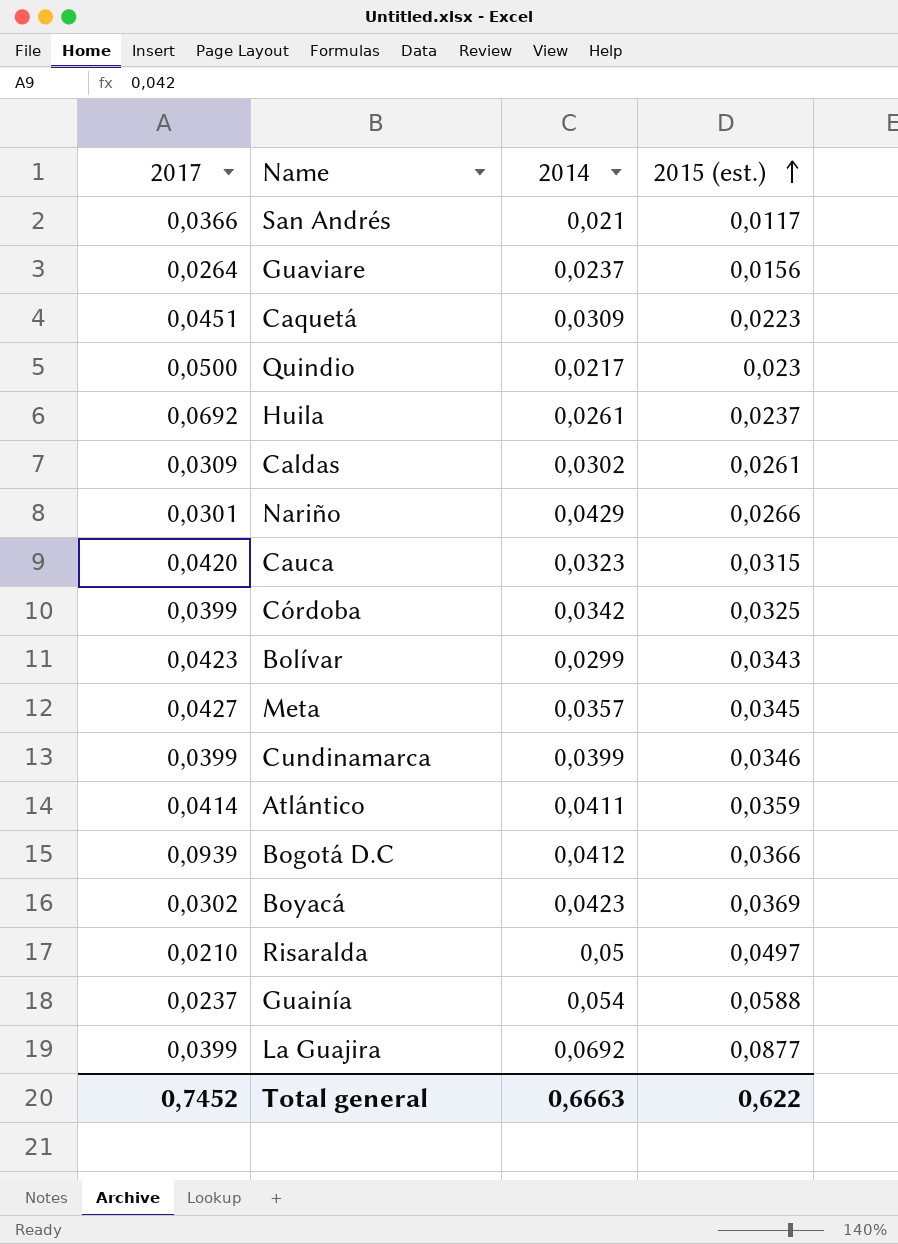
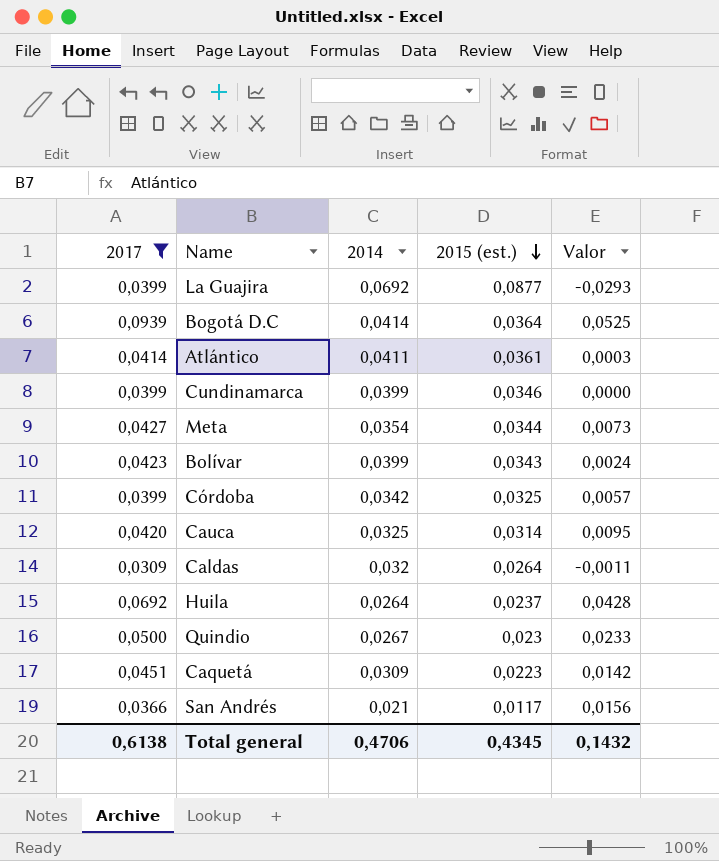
filter: none -> 2017 >= 0,0309
row order: 2015 (est.) ascending -> 2015 (est.) descending
column Valor | formula: none -> [2017] - [2014]
Bogotá D.C | 2014: 0,0412 -> 0,0414
Bogotá D.C | 2015 (est.): 0,0366 -> 0,0364
Atlántico | 2015 (est.): 0,0359 -> 0,0361
Meta | 2014: 0,0357 -> 0,0354
Meta | 2015 (est.): 0,0345 -> 0,0344
Bolívar | 2014: 0,0299 -> 0,0399
Cauca | 2014: 0,0323 -> 0,0325
Cauca | 2015 (est.): 0,0315 -> 0,0314
Caldas | 2014: 0,0302 -> 0,032
Caldas | 2015 (est.): 0,0261 -> 0,0264
Huila | 2014: 0,0261 -> 0,0264
Quindio | 2014: 0,0217 -> 0,0267
Total general | 2017: 0,7452 -> 0,6138
Total general | 2014: 0,6663 -> 0,4706
Total general | 2015 (est.): 0,622 -> 0,4345

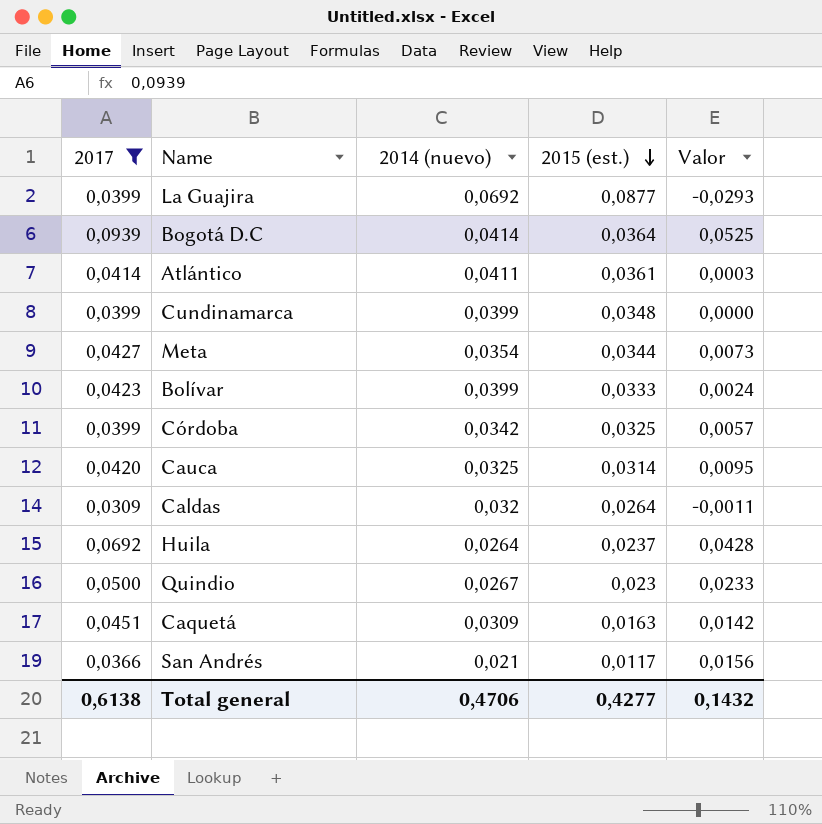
column name: 2014 -> 2014 (nuevo)
Cundinamarca | 2015 (est.): 0,0346 -> 0,0348
Bolívar | 2015 (est.): 0,0343 -> 0,0333
Caquetá | 2015 (est.): 0,0223 -> 0,0163
Total general | 2015 (est.): 0,4345 -> 0,4277

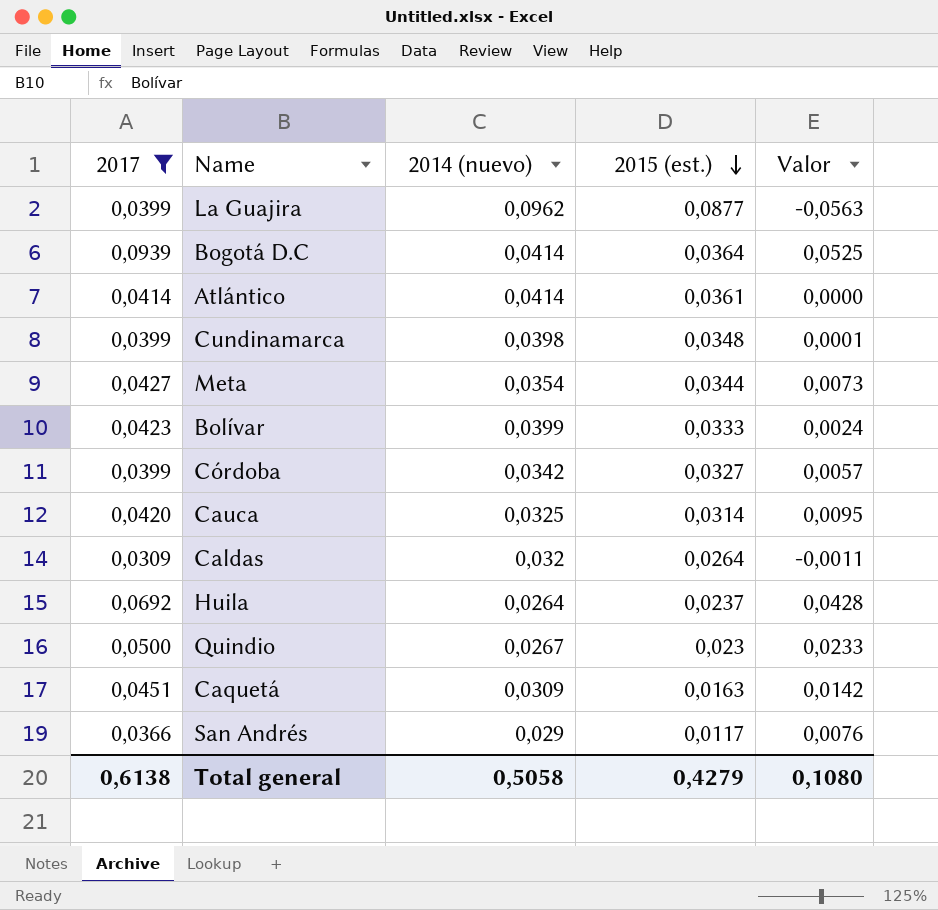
La Guajira | 2014 (nuevo): 0,0692 -> 0,0962
La Guajira | Valor: -0,0293 -> -0,0563
Atlántico | 2014 (nuevo): 0,0411 -> 0,0414
Atlántico | Valor: 0,0003 -> 0,0000
Cundinamarca | 2014 (nuevo): 0,0399 -> 0,0398
Cundinamarca | Valor: 0,0000 -> 0,0001
Córdoba | 2015 (est.): 0,0325 -> 0,0327
San Andrés | 2014 (nuevo): 0,021 -> 0,029
San Andrés | Valor: 0,0156 -> 0,0076
Total general | 2014 (nuevo): 0,4706 -> 0,5058
Total general | 2015 (est.): 0,4277 -> 0,4279
Total general | Valor: 0,1432 -> 0,1080

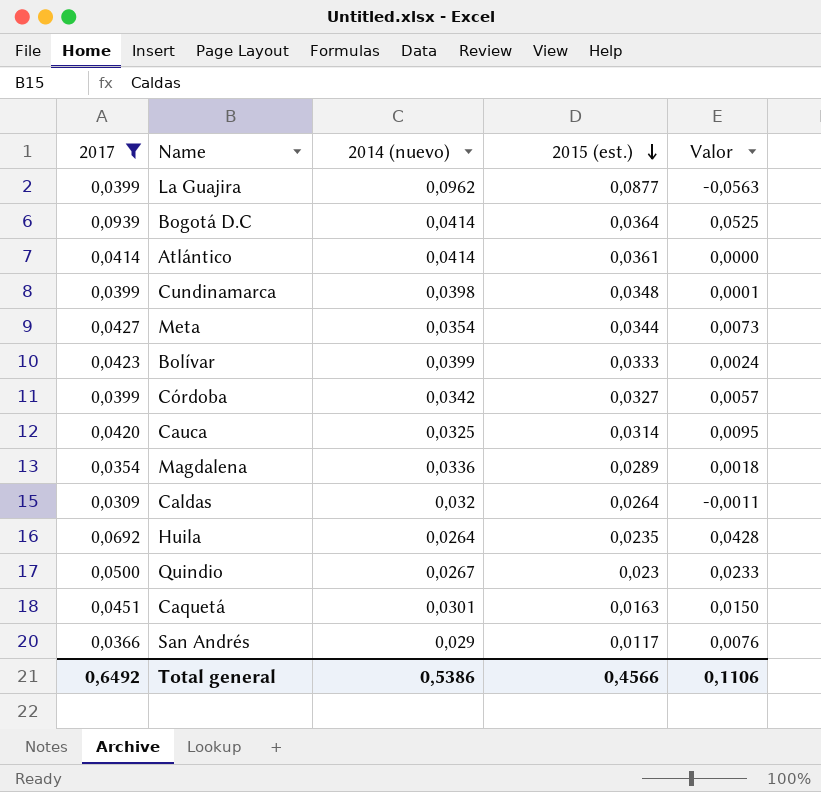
row Magdalena: none -> 0,0354 | 0,0336 | 0,0289 | 0,0018
Huila | 2015 (est.): 0,0237 -> 0,0235
Caquetá | 2014 (nuevo): 0,0309 -> 0,0301
Caquetá | Valor: 0,0142 -> 0,0150
Total general | 2017: 0,6138 -> 0,6492
Total general | 2014 (nuevo): 0,5058 -> 0,5386
Total general | 2015 (est.): 0,4279 -> 0,4566
Total general | Valor: 0,1080 -> 0,1106

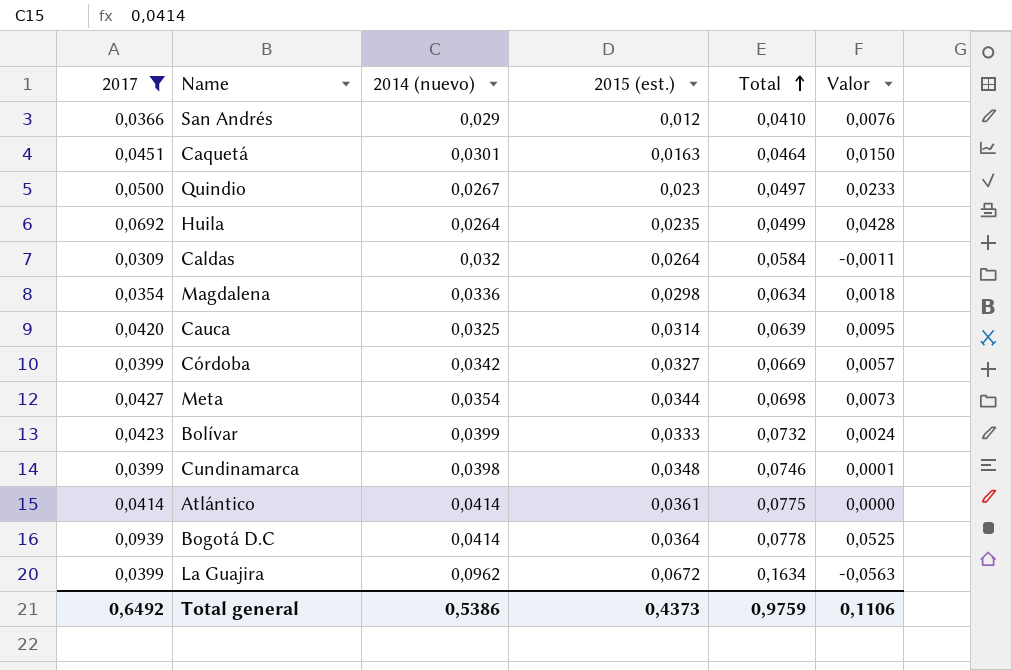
row order: 2015 (est.) descending -> Total ascending
column Total | formula: none -> [2014 (nuevo)] + [2015 (est.)]
San Andrés | 2015 (est.): 0,0117 -> 0,012
Magdalena | 2015 (est.): 0,0289 -> 0,0298
La Guajira | 2015 (est.): 0,0877 -> 0,0672
Total general | 2015 (est.): 0,4566 -> 0,4373

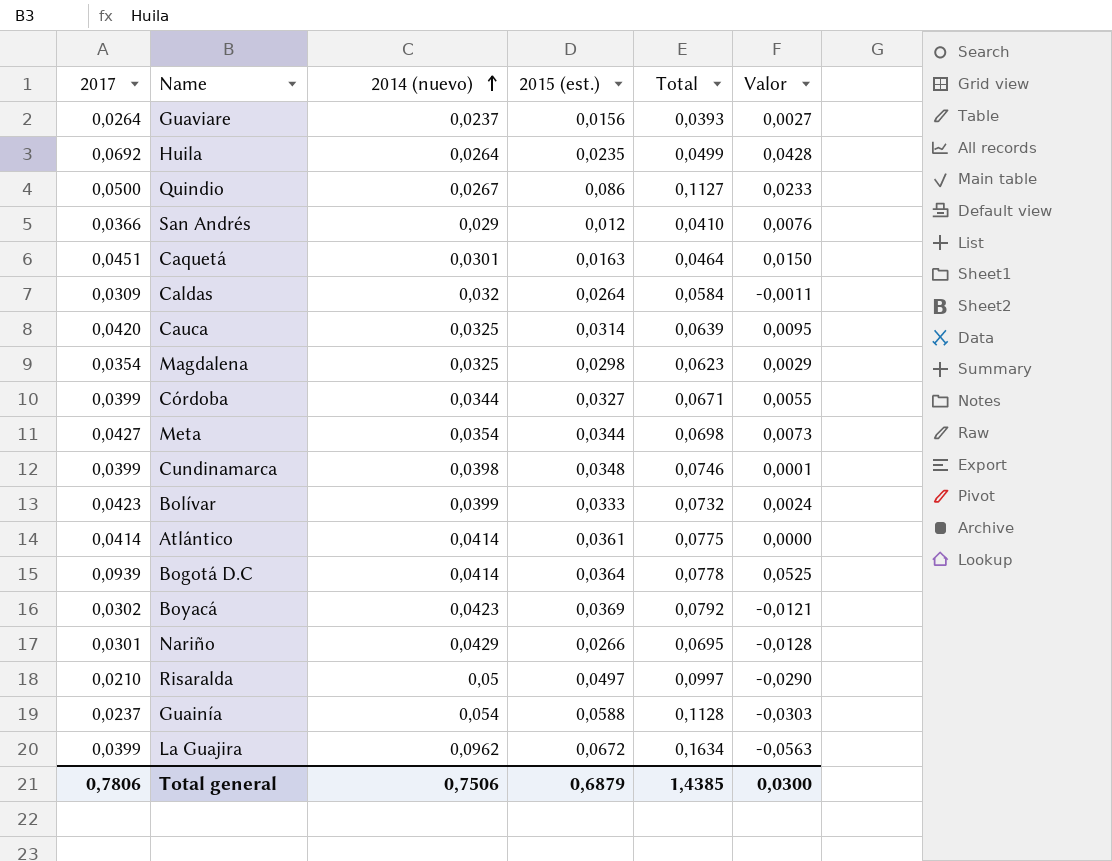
filter: 2017 >= 0,0309 -> none
row order: Total ascending -> 2014 (nuevo) ascending
Quindio | 2015 (est.): 0,023 -> 0,086
Quindio | Total: 0,0497 -> 0,1127
Magdalena | 2014 (nuevo): 0,0336 -> 0,0325
Magdalena | Total: 0,0634 -> 0,0623
Magdalena | Valor: 0,0018 -> 0,0029
Córdoba | 2014 (nuevo): 0,0342 -> 0,0344
Córdoba | Total: 0,0669 -> 0,0671
Córdoba | Valor: 0,0057 -> 0,0055
Total general | 2017: 0,6492 -> 0,7806
Total general | 2014 (nuevo): 0,5386 -> 0,7506
Total general | 2015 (est.): 0,4373 -> 0,6879
Total general | Total: 0,9759 -> 1,4385
Total general | Valor: 0,1106 -> 0,0300

